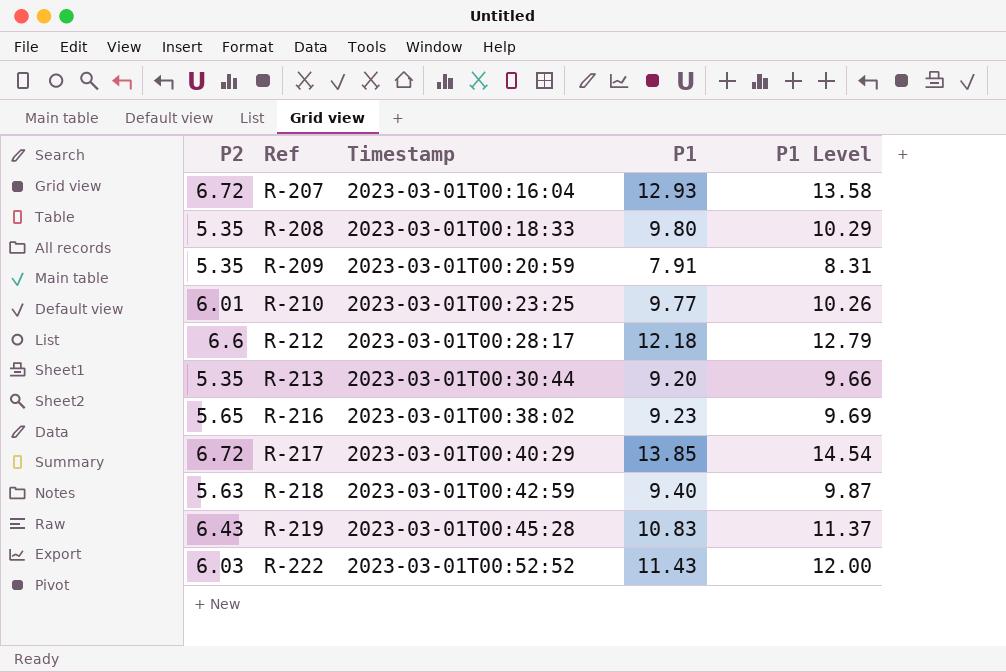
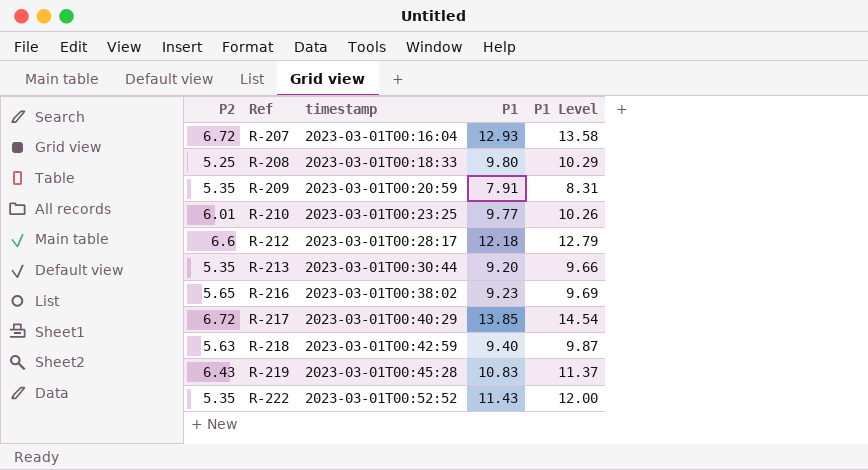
column name: Timestamp -> timestamp
R-208 | P2: 5.35 -> 5.25
R-222 | P2: 6.03 -> 5.35

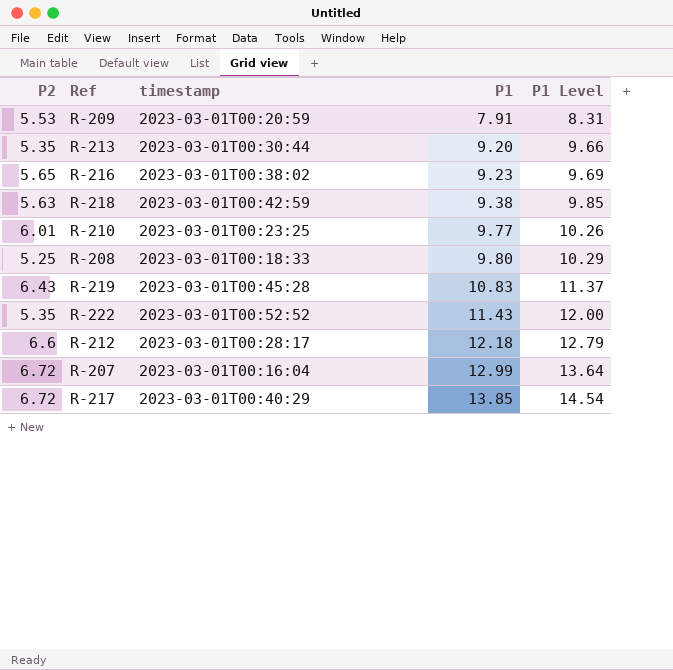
row order: Ref ascending -> P1 ascending
R-209 | P2: 5.35 -> 5.53
R-218 | P1: 9.40 -> 9.38
R-218 | P1 Level: 9.87 -> 9.85
R-207 | P1: 12.93 -> 12.99
R-207 | P1 Level: 13.58 -> 13.64

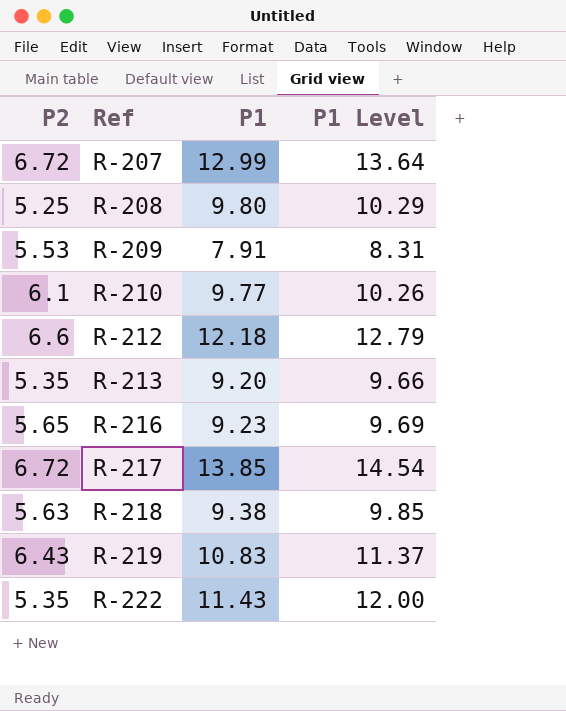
row order: P1 ascending -> Ref ascending
column timestamp | position: 3 -> none
R-210 | P2: 6.01 -> 6.1

